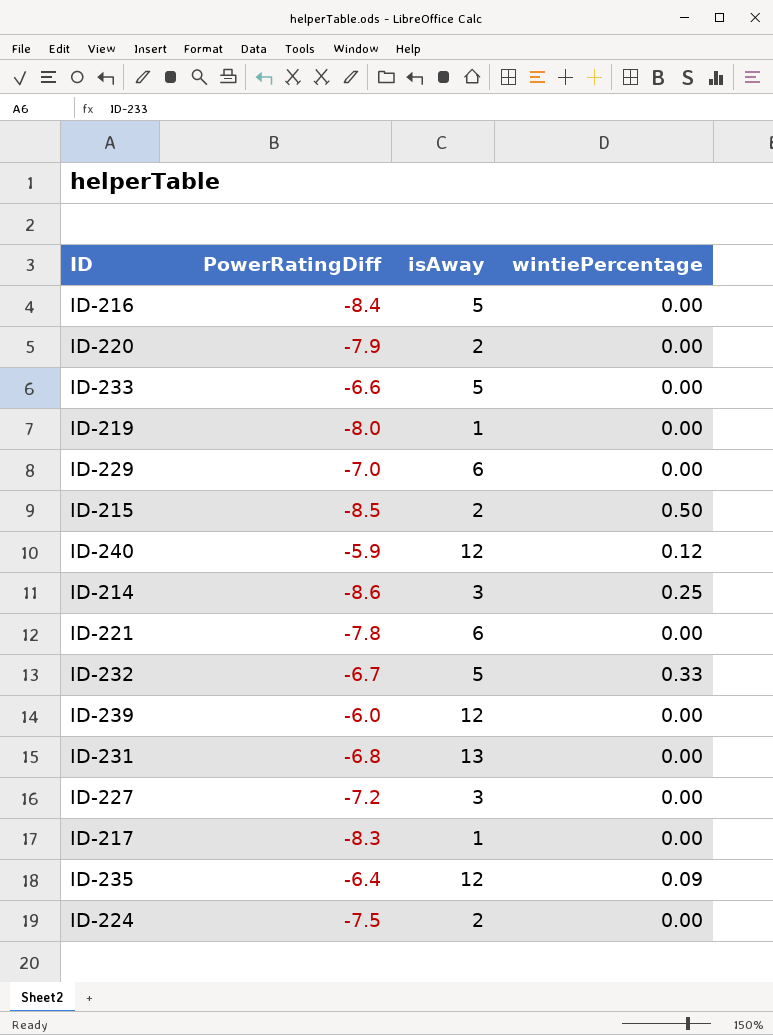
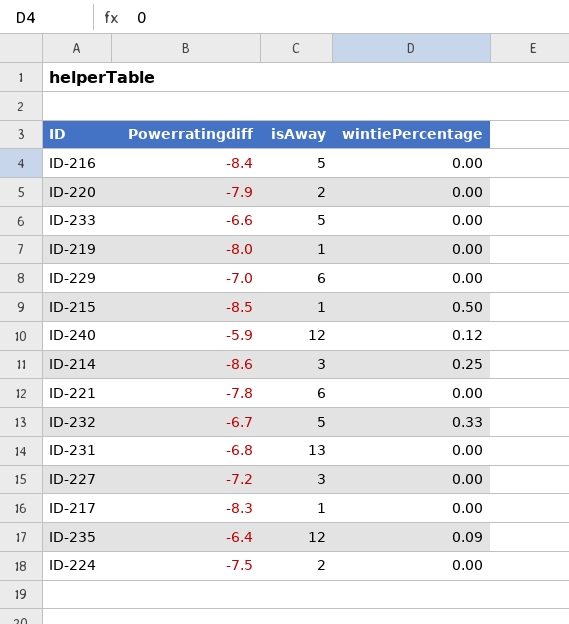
column name: PowerRatingDiff -> Powerratingdiff
row ID-239: -6.0 | 12 | 0.00 -> none
ID-215 | isAway: 2 -> 1

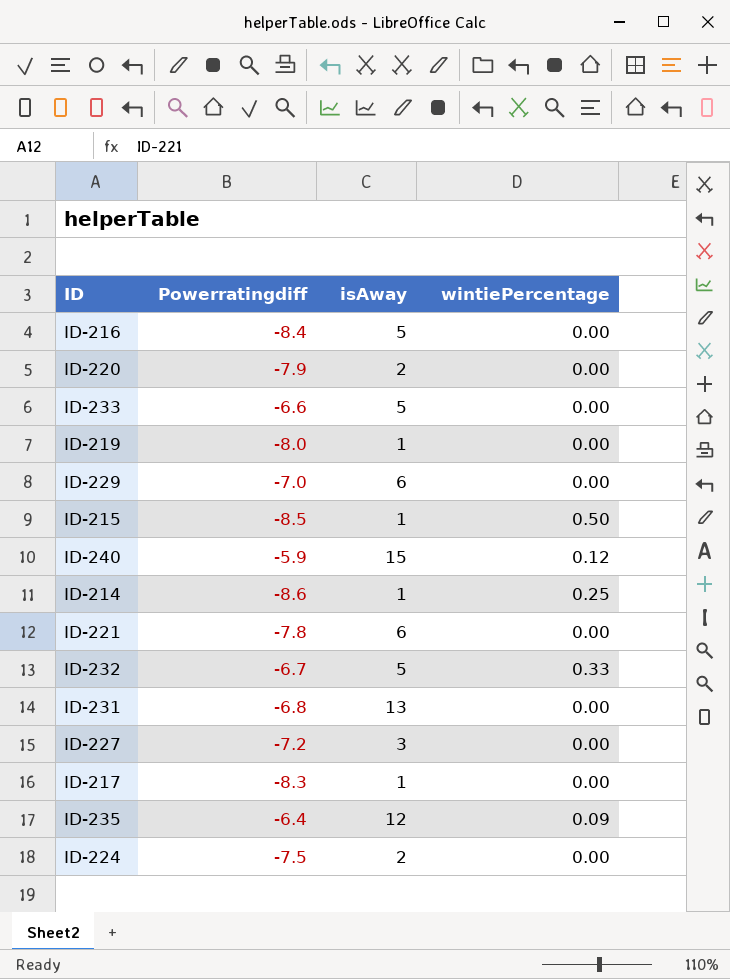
ID-240 | isAway: 12 -> 15
ID-214 | isAway: 3 -> 1

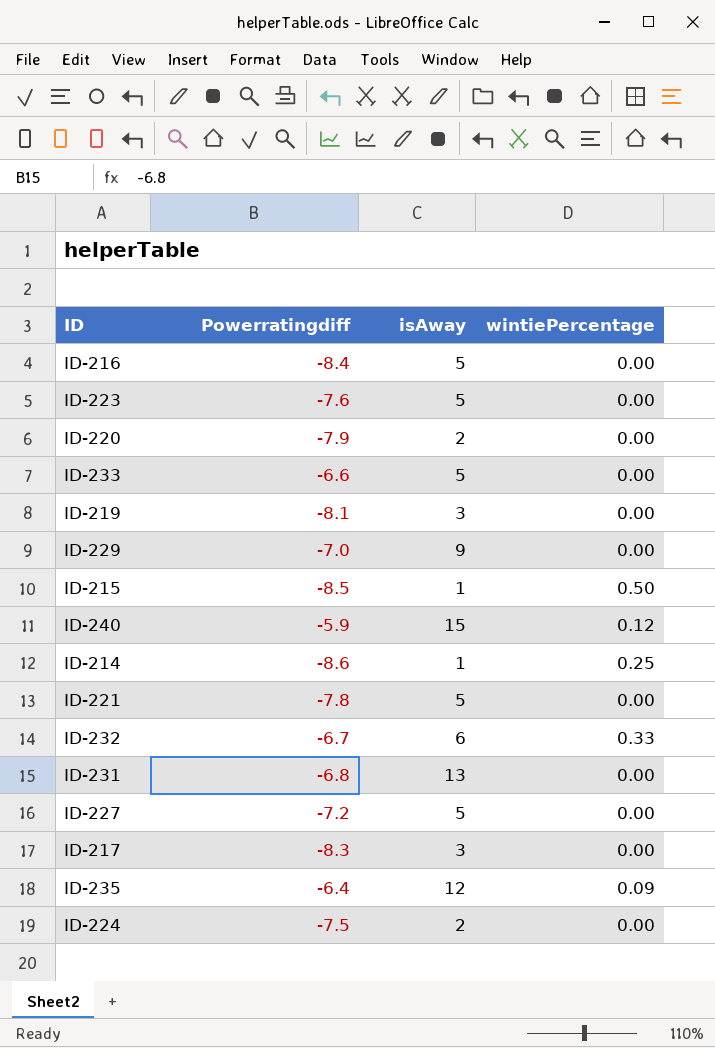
row ID-223: none -> -7.6 | 5 | 0.00
ID-219 | Powerratingdiff: -8.0 -> -8.1
ID-219 | isAway: 1 -> 3
ID-229 | isAway: 6 -> 9
ID-221 | isAway: 6 -> 5
ID-232 | isAway: 5 -> 6
ID-227 | isAway: 3 -> 5
ID-217 | isAway: 1 -> 3

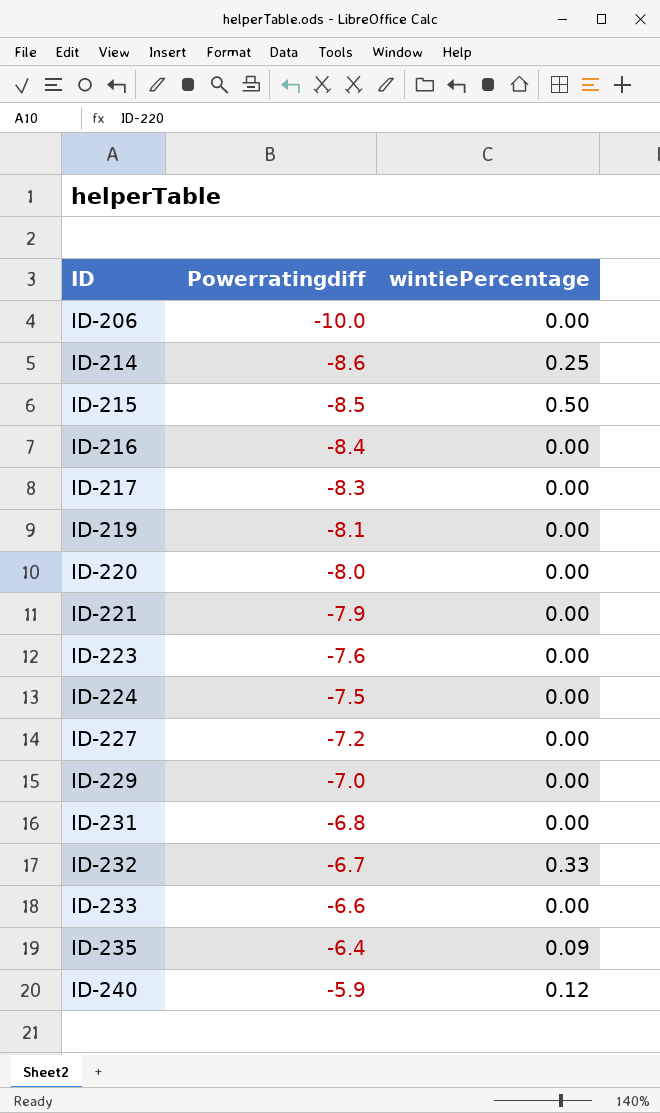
row order: none -> ID ascending
column isAway | position: 3 -> none
row ID-206: none -> -10.0 | 0.00
ID-220 | Powerratingdiff: -7.9 -> -8.0
ID-221 | Powerratingdiff: -7.8 -> -7.9

